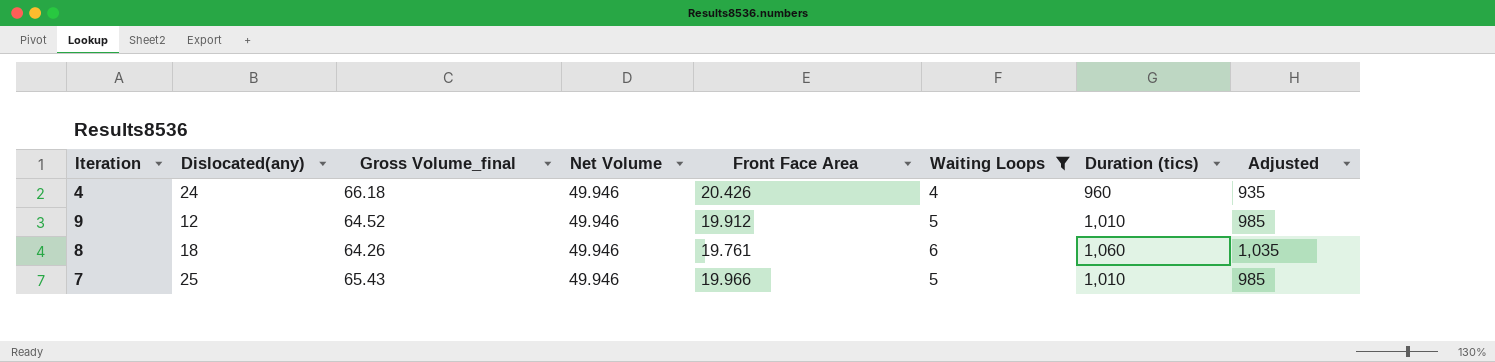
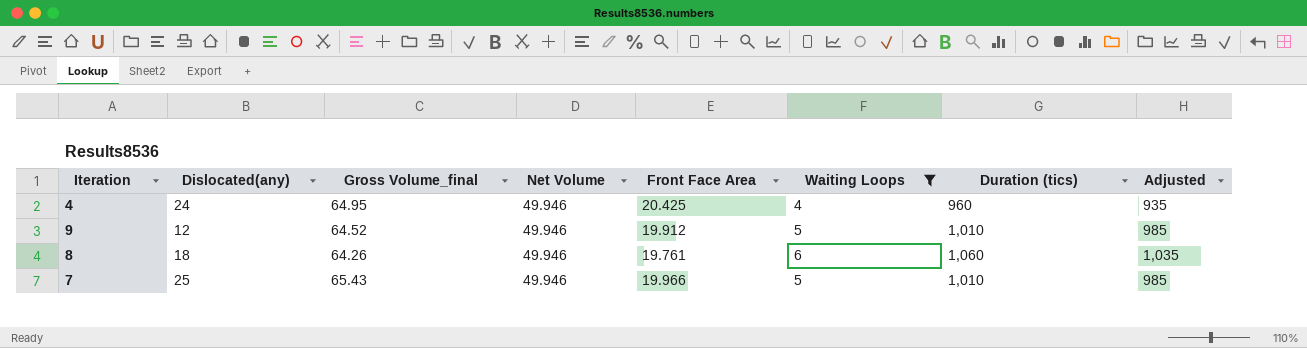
4 | Gross Volume_final: 66.18 -> 64.95
4 | Front Face Area: 20.426 -> 20.425

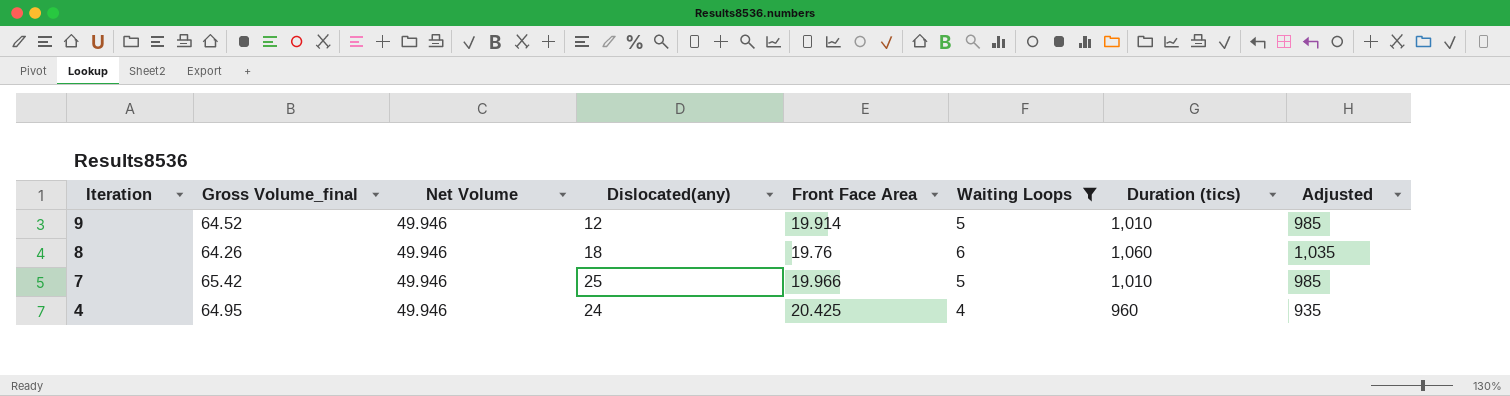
row order: none -> Iteration descending
column Dislocated(any) | position: 2 -> 4
9 | Front Face Area: 19.912 -> 19.914
8 | Front Face Area: 19.761 -> 19.76
7 | Gross Volume_final: 65.43 -> 65.42

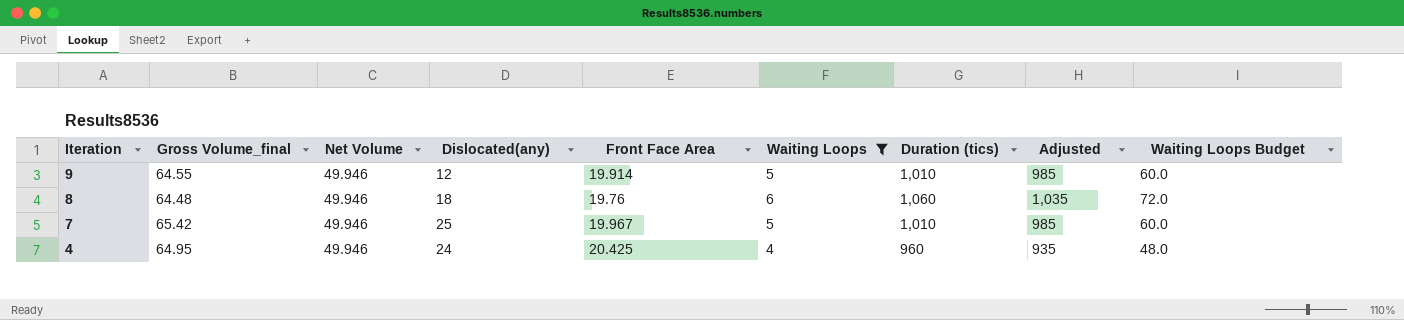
column Waiting Loops Budget | formula: none -> [Waiting Loops] * 12
9 | Gross Volume_final: 64.52 -> 64.55
8 | Gross Volume_final: 64.26 -> 64.48
7 | Front Face Area: 19.966 -> 19.967

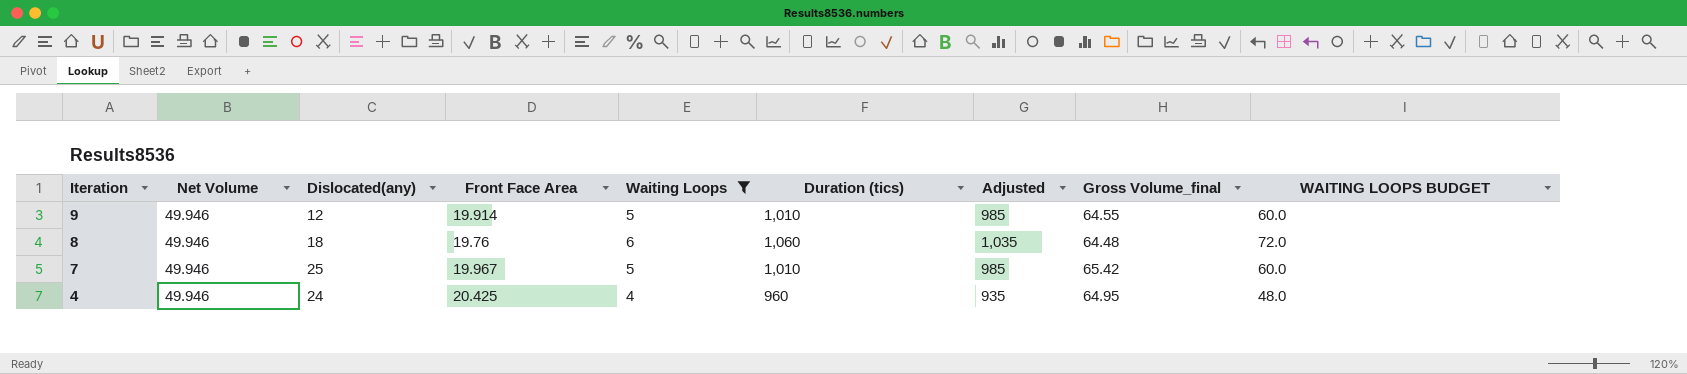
column Gross Volume_final | position: 2 -> 8
column name: Waiting Loops Budget -> WAITING LOOPS BUDGET

